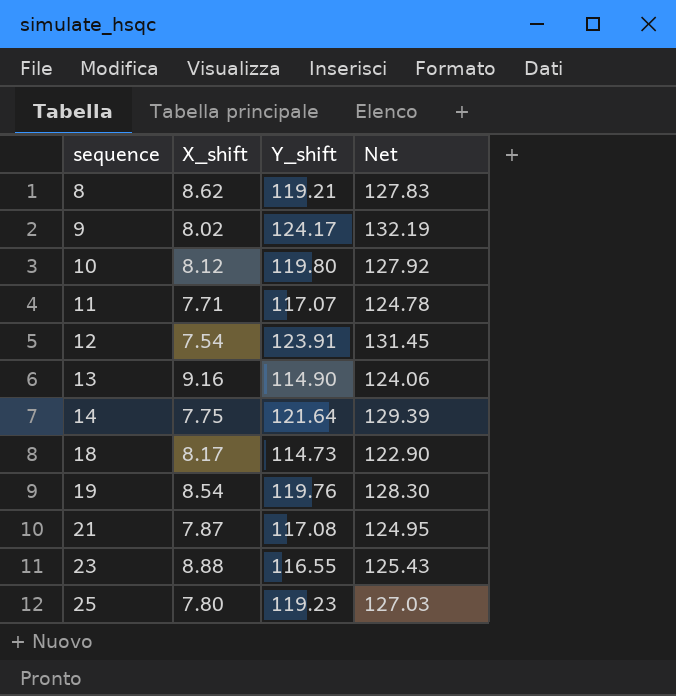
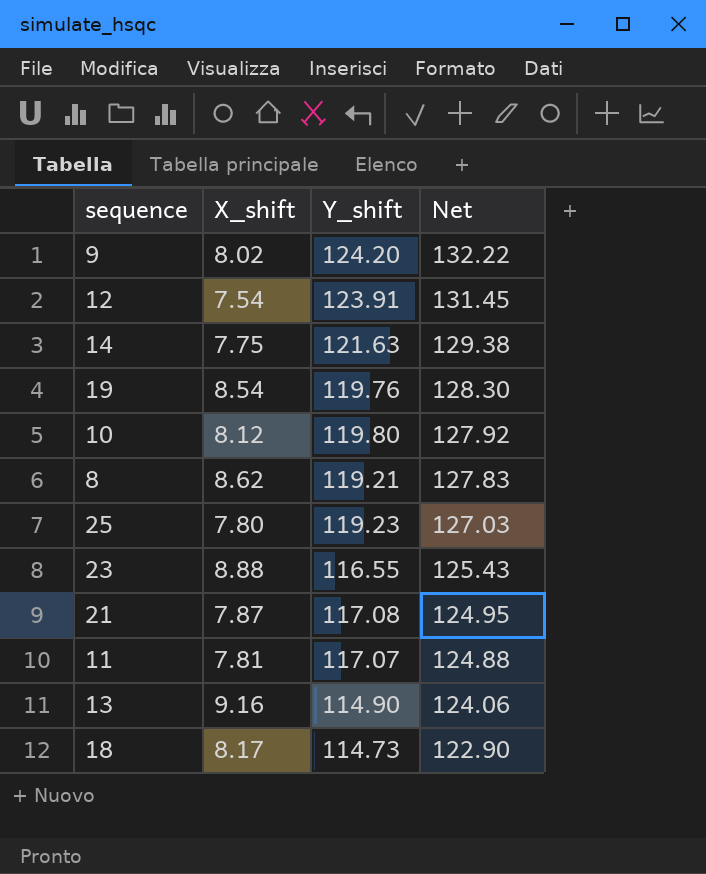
row order: sequence ascending -> Net descending
9 | Y_shift: 124.17 -> 124.20
9 | Net: 132.19 -> 132.22
14 | Y_shift: 121.64 -> 121.63
14 | Net: 129.39 -> 129.38
11 | X_shift: 7.71 -> 7.81
11 | Net: 124.78 -> 124.88

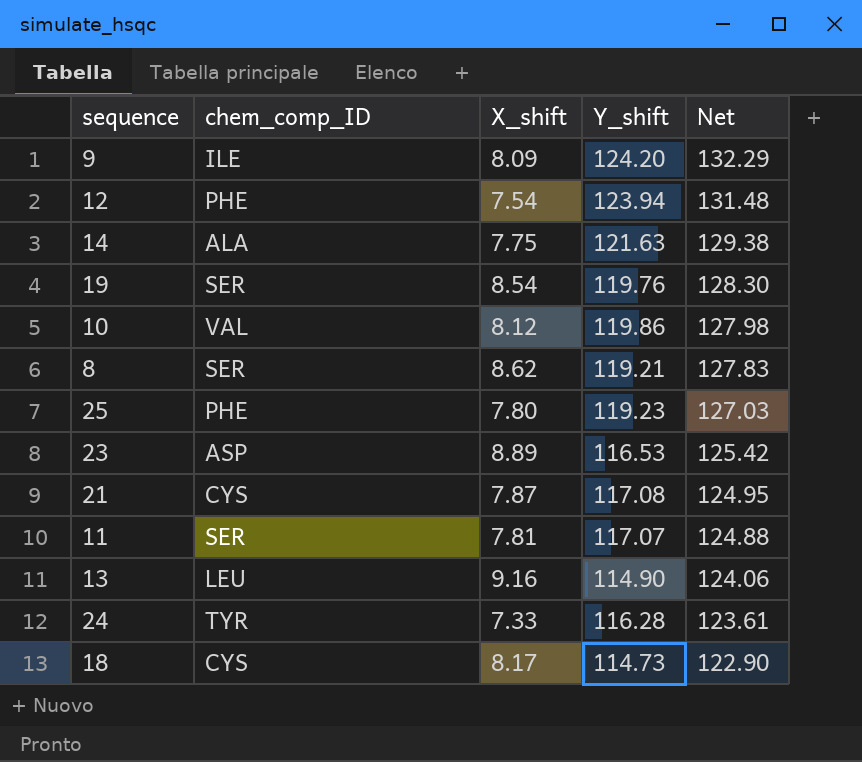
column chem_comp_ID | position: none -> 2
9 | X_shift: 8.02 -> 8.09
9 | Net: 132.22 -> 132.29
12 | Y_shift: 123.91 -> 123.94
12 | Net: 131.45 -> 131.48
10 | Y_shift: 119.80 -> 119.86
10 | Net: 127.92 -> 127.98
23 | X_shift: 8.88 -> 8.89
23 | Y_shift: 116.55 -> 116.53
23 | Net: 125.43 -> 125.42
row 24: none -> TYR | 7.33 | 116.28 | 123.61

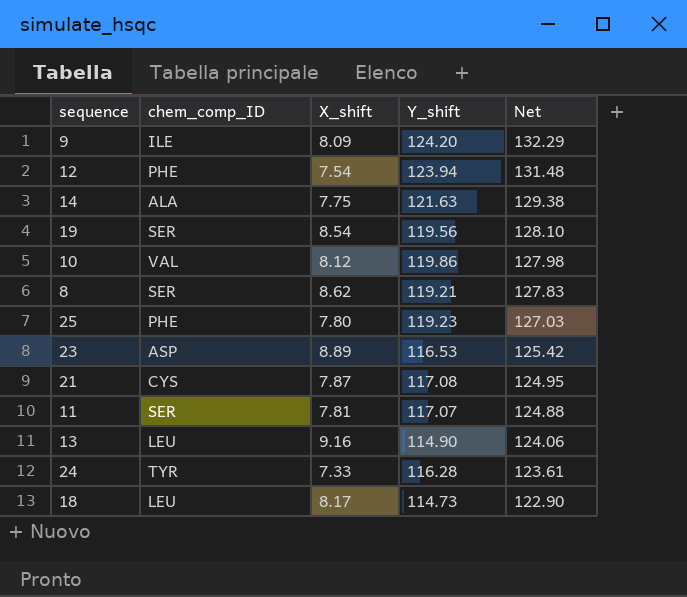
19 | Y_shift: 119.76 -> 119.56
19 | Net: 128.30 -> 128.10
18 | chem_comp_ID: CYS -> LEU

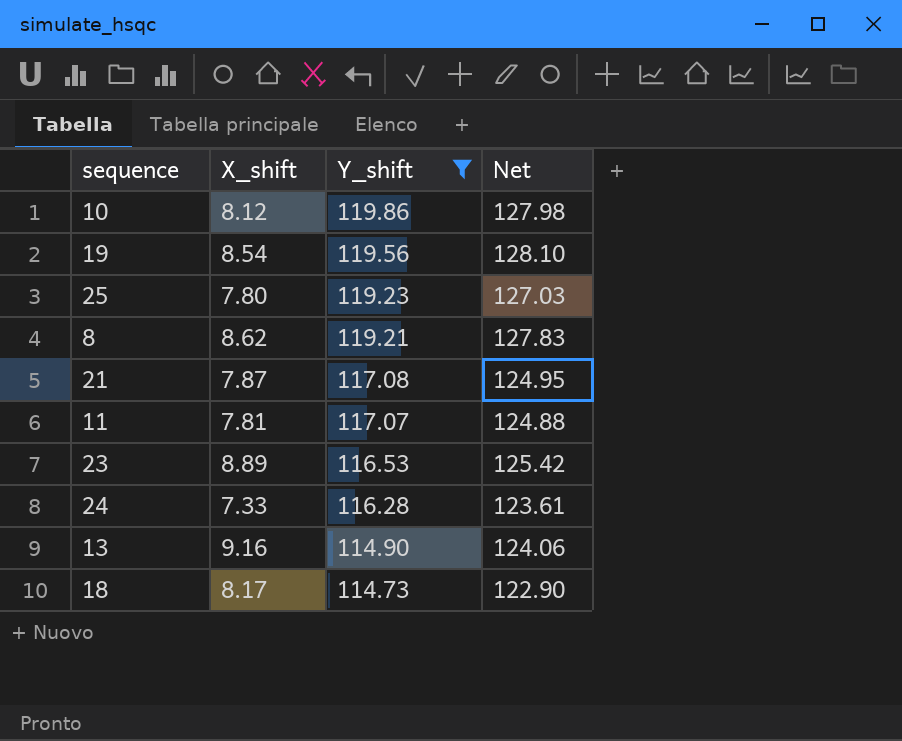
filter: none -> Y_shift <= 119.86
row order: Net descending -> Y_shift descending
column chem_comp_ID | position: 2 -> none

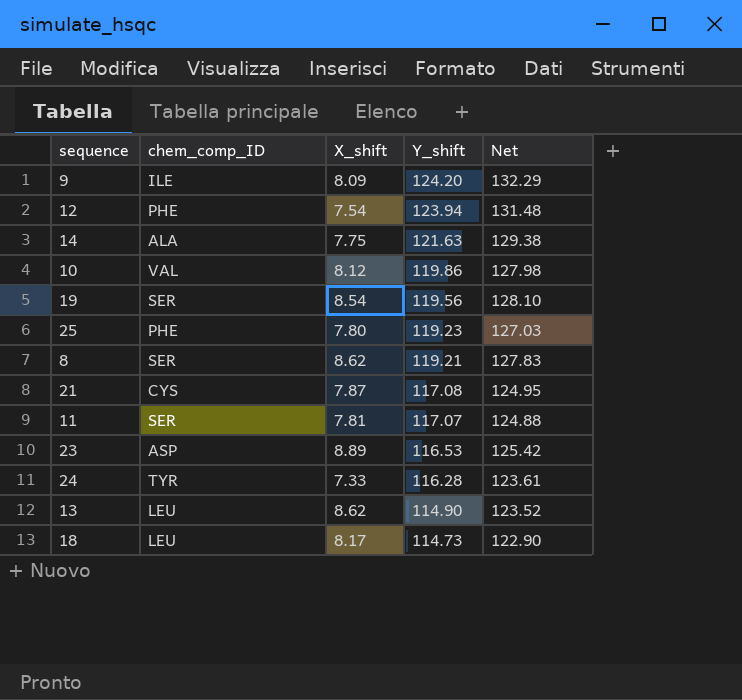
filter: Y_shift <= 119.86 -> none
column chem_comp_ID | position: none -> 2
13 | X_shift: 9.16 -> 8.62
13 | Net: 124.06 -> 123.52

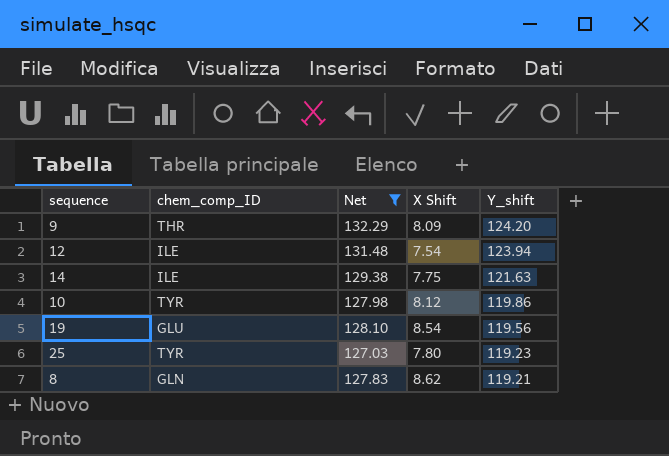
filter: none -> Net >= 127.03
column Net | position: 5 -> 3
column name: X_shift -> X Shift
9 | chem_comp_ID: ILE -> THR
12 | chem_comp_ID: PHE -> ILE
14 | chem_comp_ID: ALA -> ILE
10 | chem_comp_ID: VAL -> TYR
19 | chem_comp_ID: SER -> GLU
25 | chem_comp_ID: PHE -> TYR
8 | chem_comp_ID: SER -> GLN

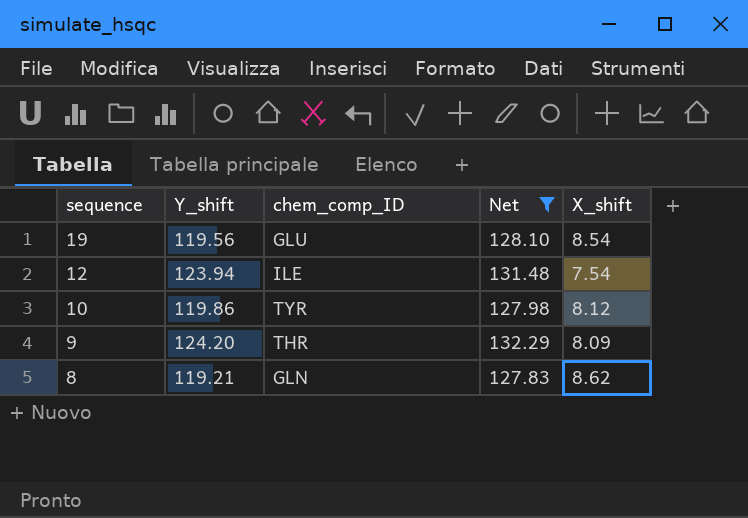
row order: Y_shift descending -> sequence descending
column Y_shift | position: 5 -> 2
column name: X Shift -> X_shift
row 14: ILE | 129.38 | 7.75 | 121.63 -> none
row 25: TYR | 127.03 | 7.80 | 119.23 -> none

